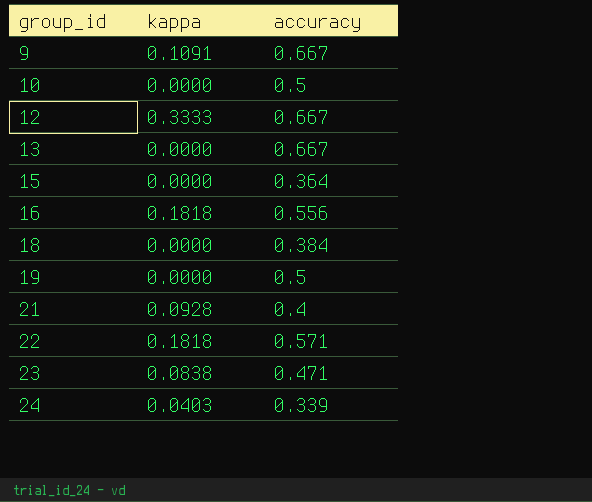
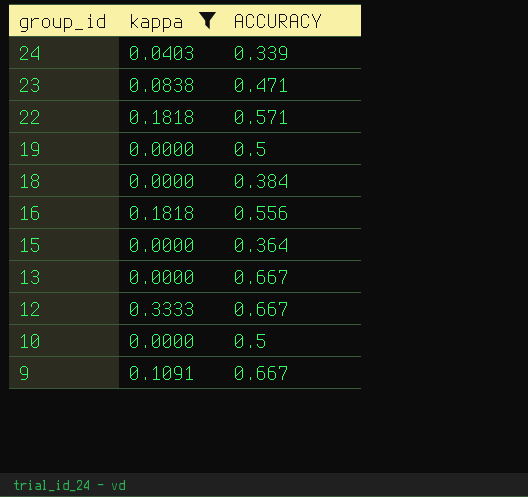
filter: none -> kappa != 0.0928
row order: group_id ascending -> group_id descending
column name: accuracy -> ACCURACY

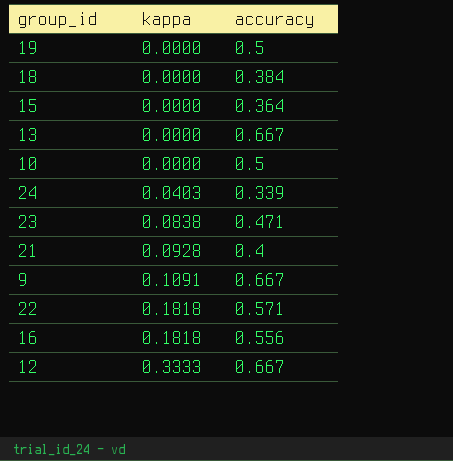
filter: kappa != 0.0928 -> none
row order: group_id descending -> kappa ascending
column name: ACCURACY -> accuracy

